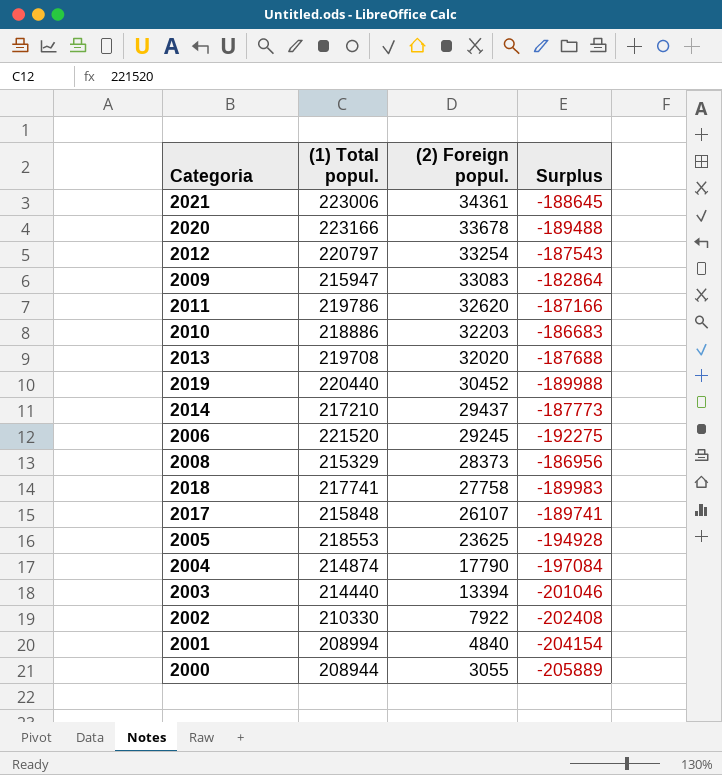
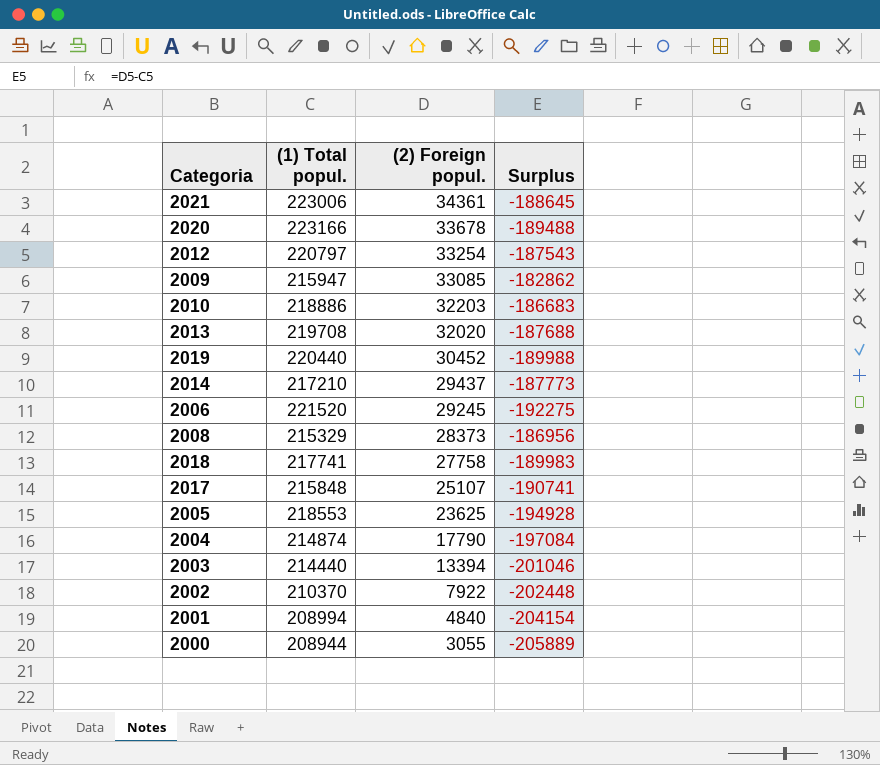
row 2011: 219786 | 32620 | -187166 -> none
2009 | (2) Foreign popul.: 33083 -> 33085
2009 | Surplus: -182864 -> -182862
2017 | (2) Foreign popul.: 26107 -> 25107
2017 | Surplus: -189741 -> -190741
2002 | (1) Total popul.: 210330 -> 210370
2002 | Surplus: -202408 -> -202448

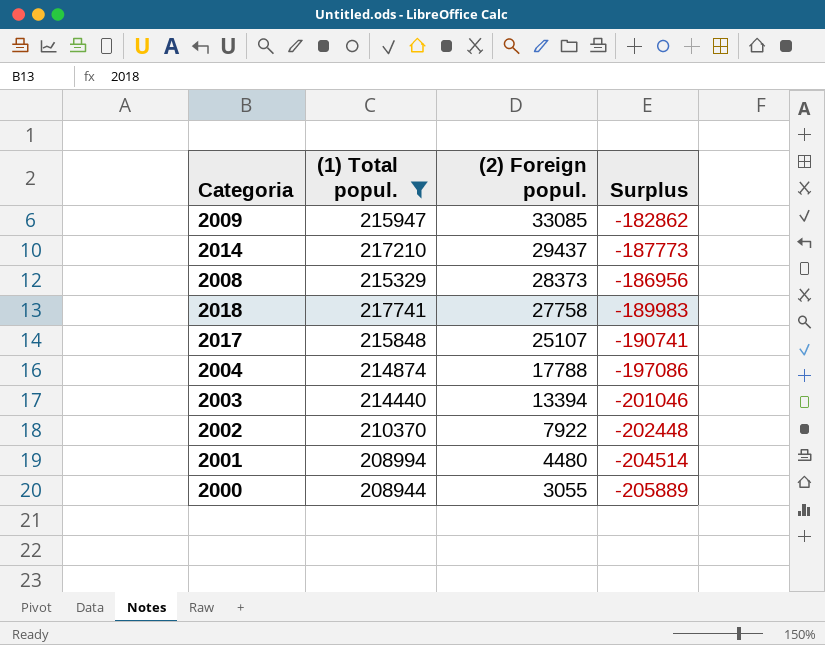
filter: none -> (1) Total popul. <= 217741
2004 | (2) Foreign popul.: 17790 -> 17788
2004 | Surplus: -197084 -> -197086
2001 | (2) Foreign popul.: 4840 -> 4480
2001 | Surplus: -204154 -> -204514

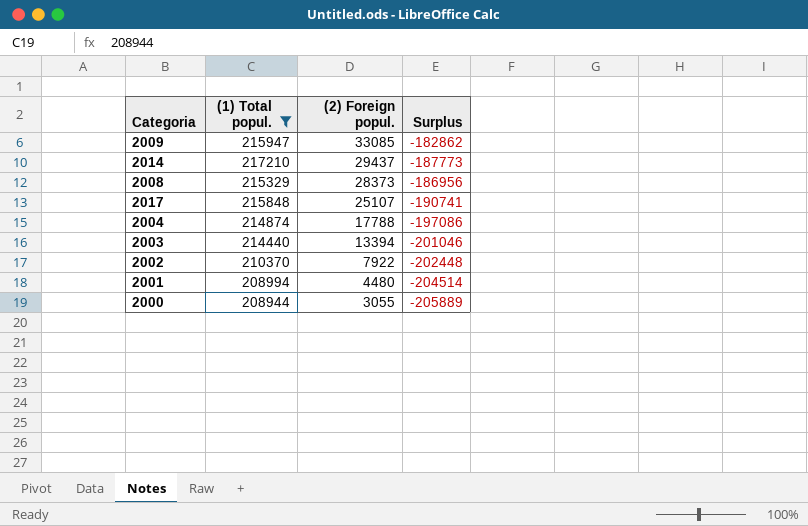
row 2018: 217741 | 27758 | -189983 -> none

